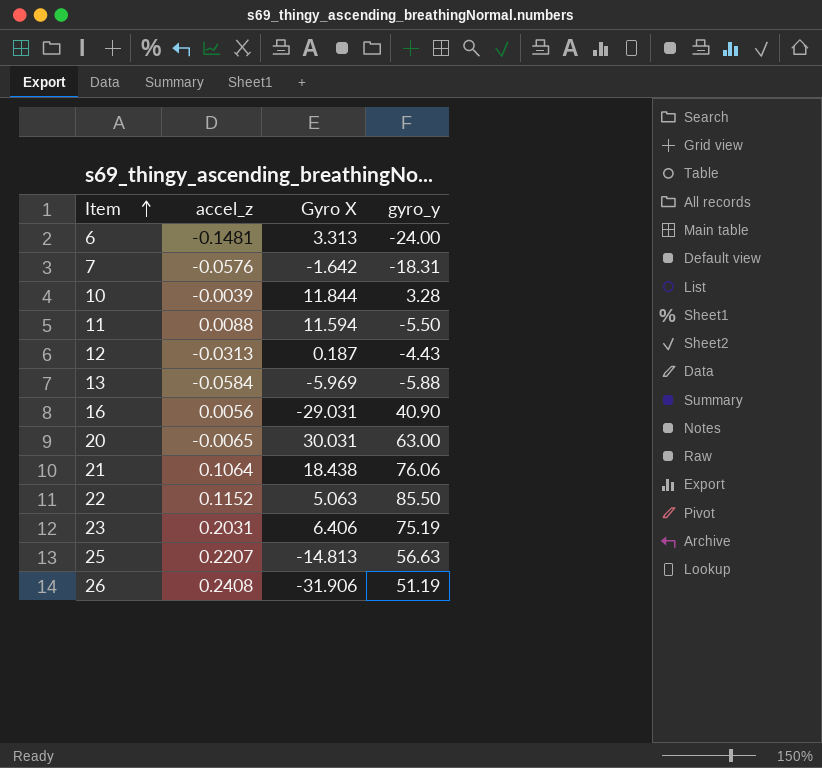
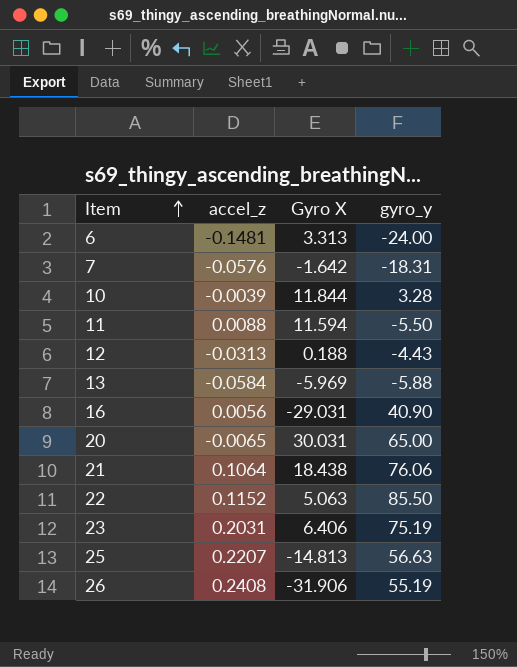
12 | Gyro X: 0.187 -> 0.188
20 | gyro_y: 63.00 -> 65.00
26 | gyro_y: 51.19 -> 55.19

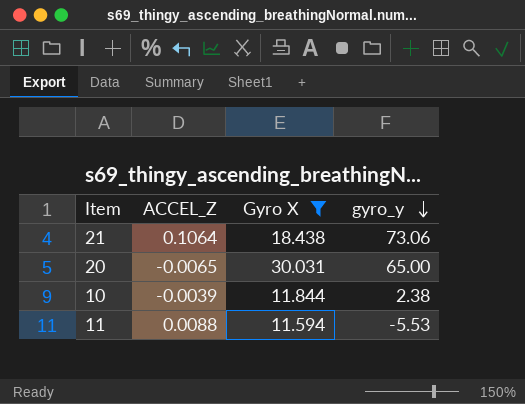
filter: none -> Gyro X >= 11.594
row order: Item ascending -> gyro_y descending
column name: accel_z -> ACCEL_Z
21 | gyro_y: 76.06 -> 73.06
10 | gyro_y: 3.28 -> 2.38
11 | gyro_y: -5.50 -> -5.53

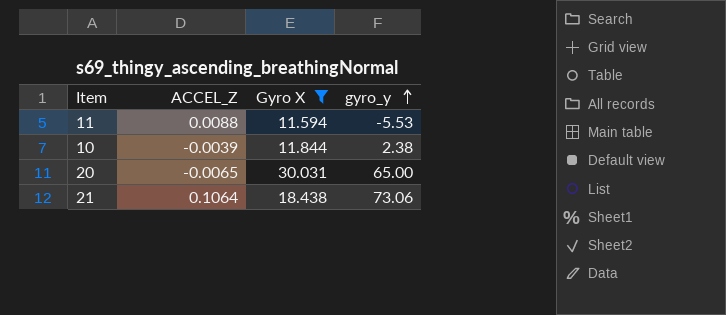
row order: gyro_y descending -> gyro_y ascending

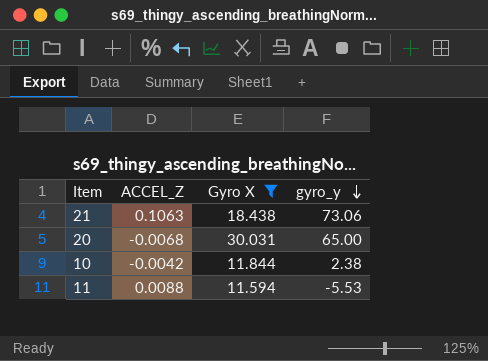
row order: gyro_y ascending -> gyro_y descending
21 | ACCEL_Z: 0.1064 -> 0.1063
20 | ACCEL_Z: -0.0065 -> -0.0068
10 | ACCEL_Z: -0.0039 -> -0.0042

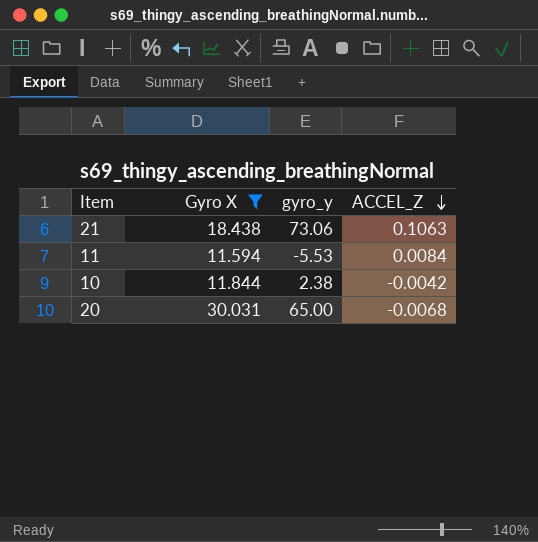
row order: gyro_y descending -> ACCEL_Z descending
column ACCEL_Z | position: 2 -> 4
11 | ACCEL_Z: 0.0088 -> 0.0084

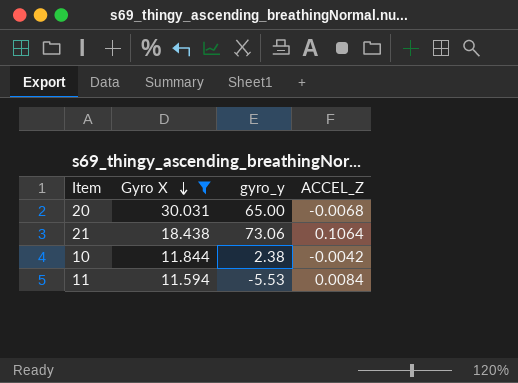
row order: ACCEL_Z descending -> Gyro X descending
21 | ACCEL_Z: 0.1063 -> 0.1064

